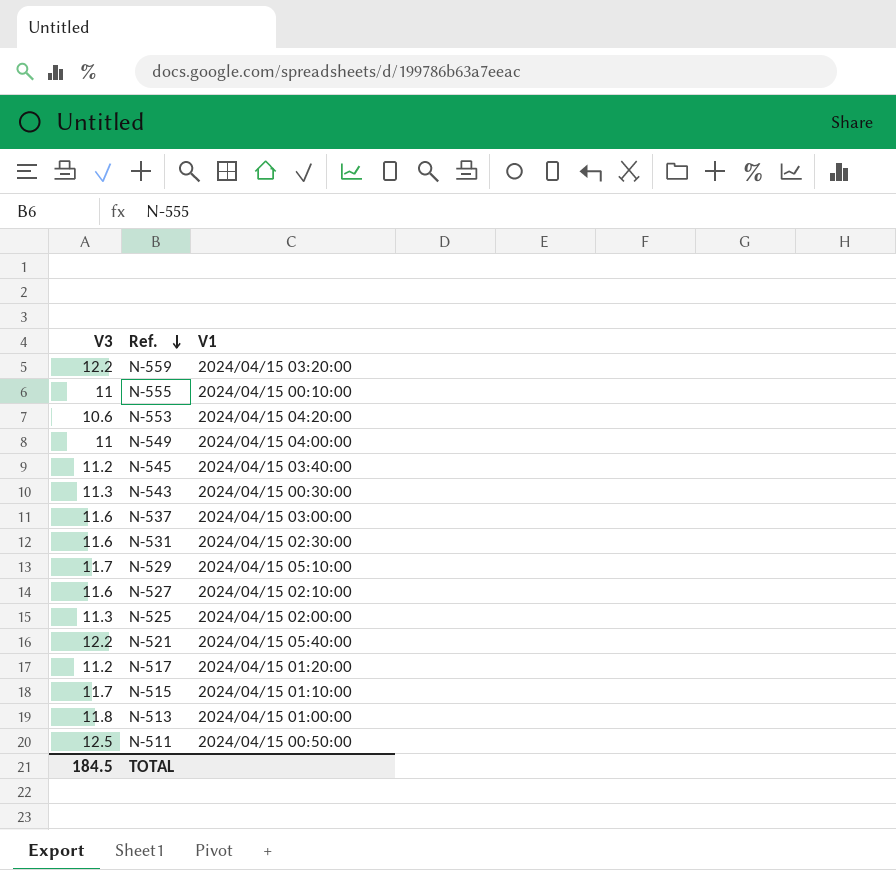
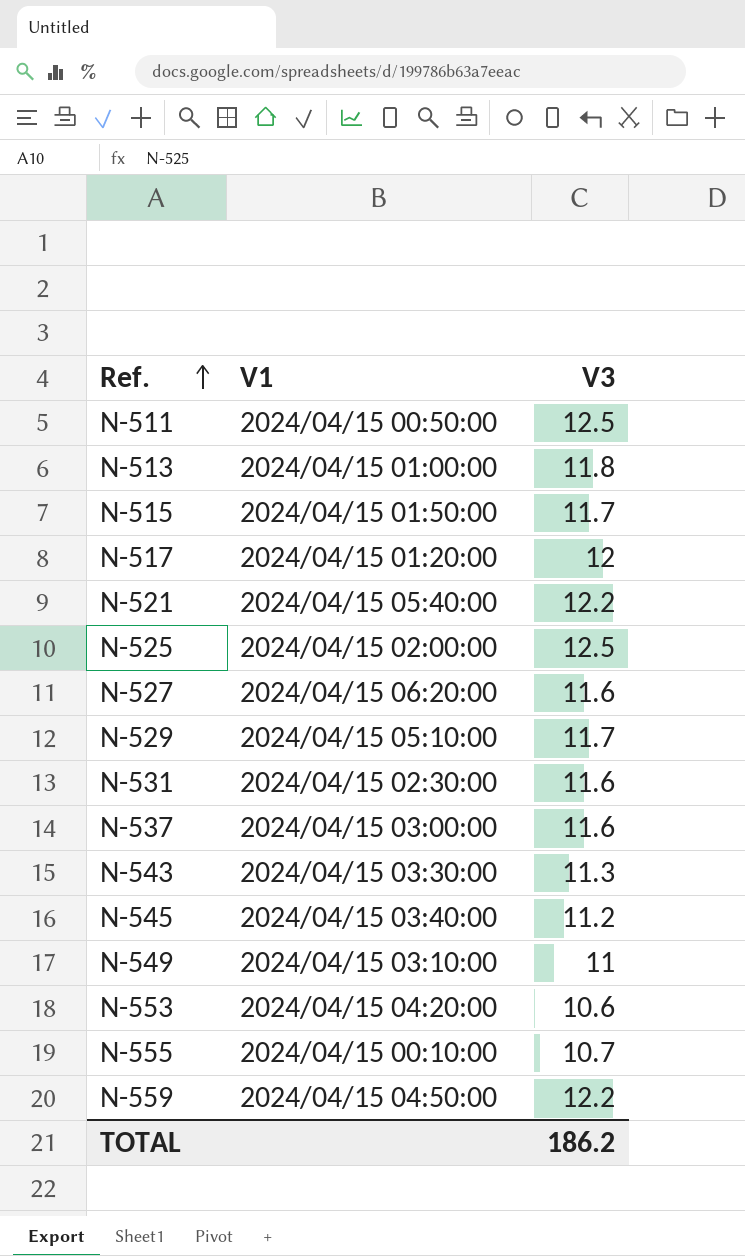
row order: Ref. descending -> Ref. ascending
column V3 | position: 1 -> 3
N-515 | V1: 2024/04/15 01:10:00 -> 2024/04/15 01:50:00
N-517 | V3: 11.2 -> 12
N-525 | V3: 11.3 -> 12.5
N-527 | V1: 2024/04/15 02:10:00 -> 2024/04/15 06:20:00
N-543 | V1: 2024/04/15 00:30:00 -> 2024/04/15 03:30:00
N-549 | V1: 2024/04/15 04:00:00 -> 2024/04/15 03:10:00
N-555 | V3: 11 -> 10.7
N-559 | V1: 2024/04/15 03:20:00 -> 2024/04/15 04:50:00
TOTAL | V3: 184.5 -> 186.2

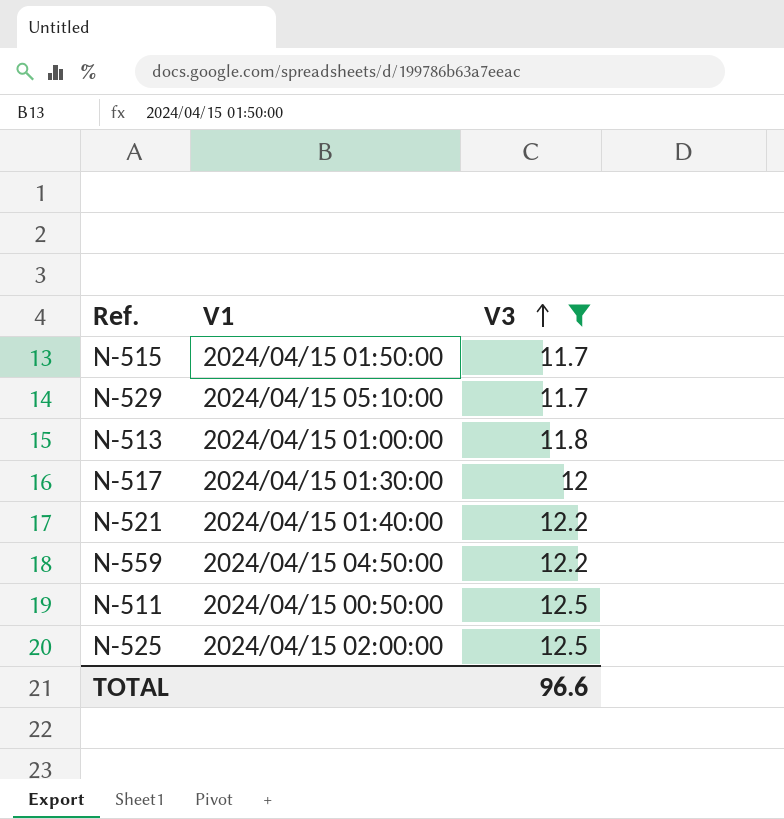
filter: none -> V3 >= 11.7
row order: Ref. ascending -> V3 ascending
N-517 | V1: 2024/04/15 01:20:00 -> 2024/04/15 01:30:00
N-521 | V1: 2024/04/15 05:40:00 -> 2024/04/15 01:40:00
TOTAL | V3: 186.2 -> 96.6

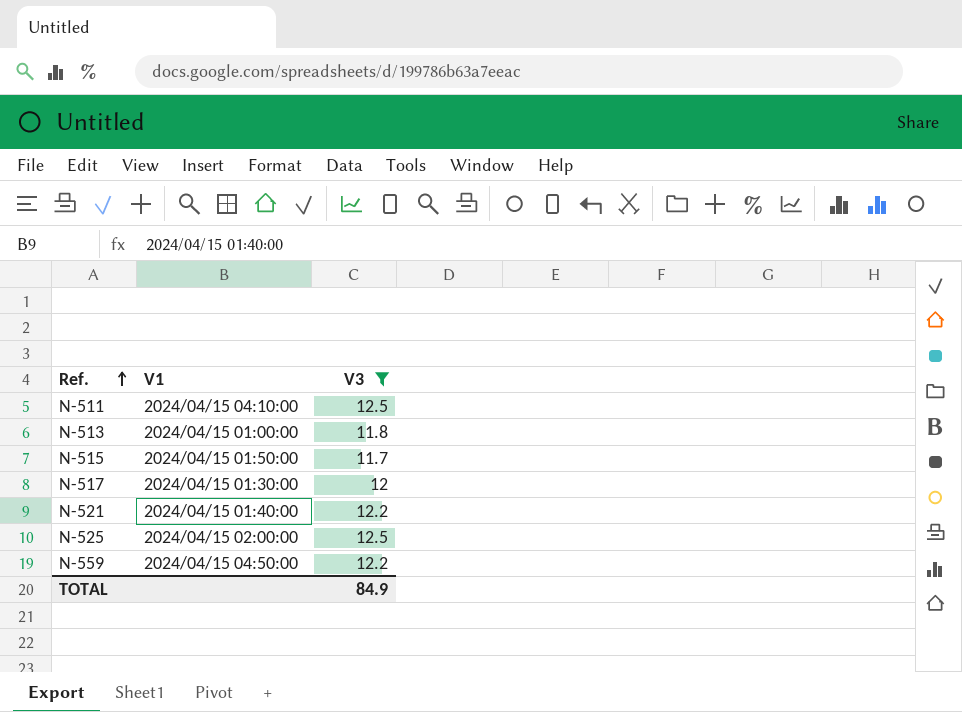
row order: V3 ascending -> Ref. ascending
row N-529: 2024/04/15 05:10:00 | 11.7 -> none
N-511 | V1: 2024/04/15 00:50:00 -> 2024/04/15 04:10:00
TOTAL | V3: 96.6 -> 84.9

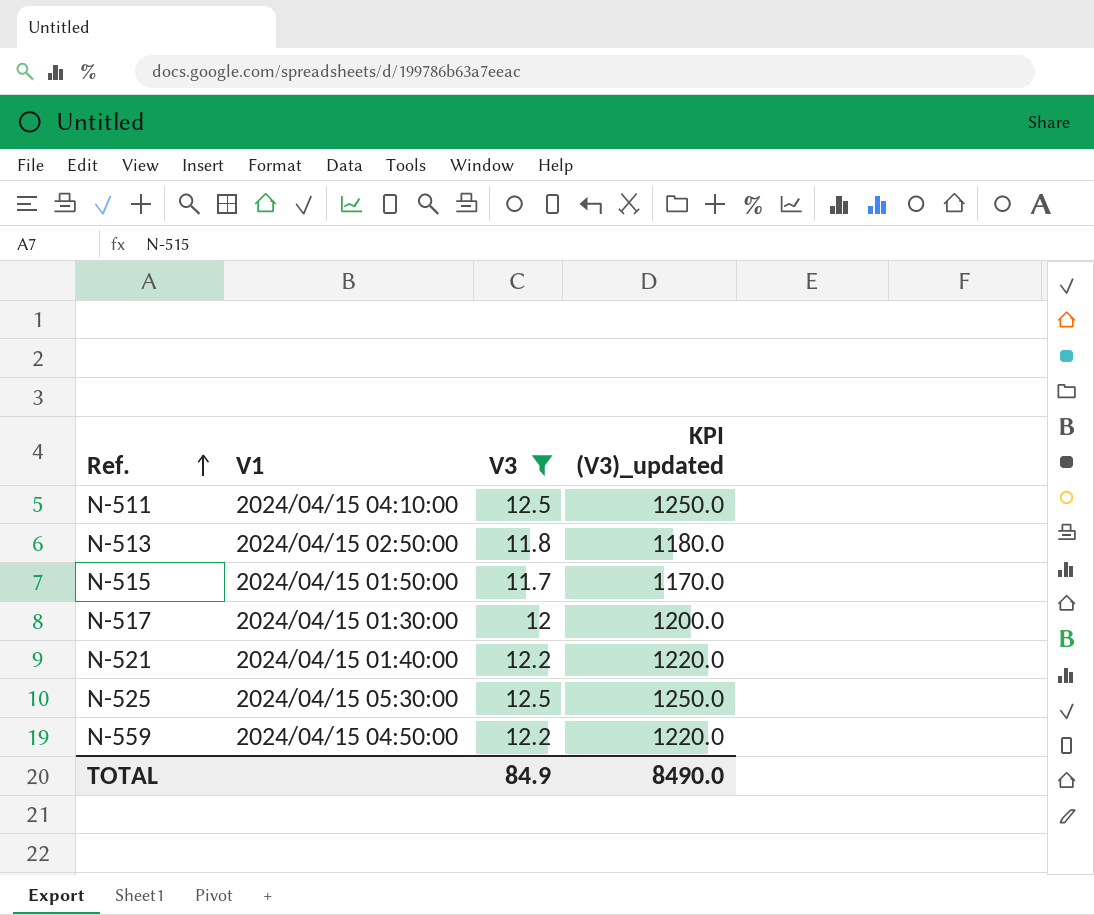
column KPI (V3)_updated | formula: none -> [V3] * 100
N-513 | V1: 2024/04/15 01:00:00 -> 2024/04/15 02:50:00
N-525 | V1: 2024/04/15 02:00:00 -> 2024/04/15 05:30:00

